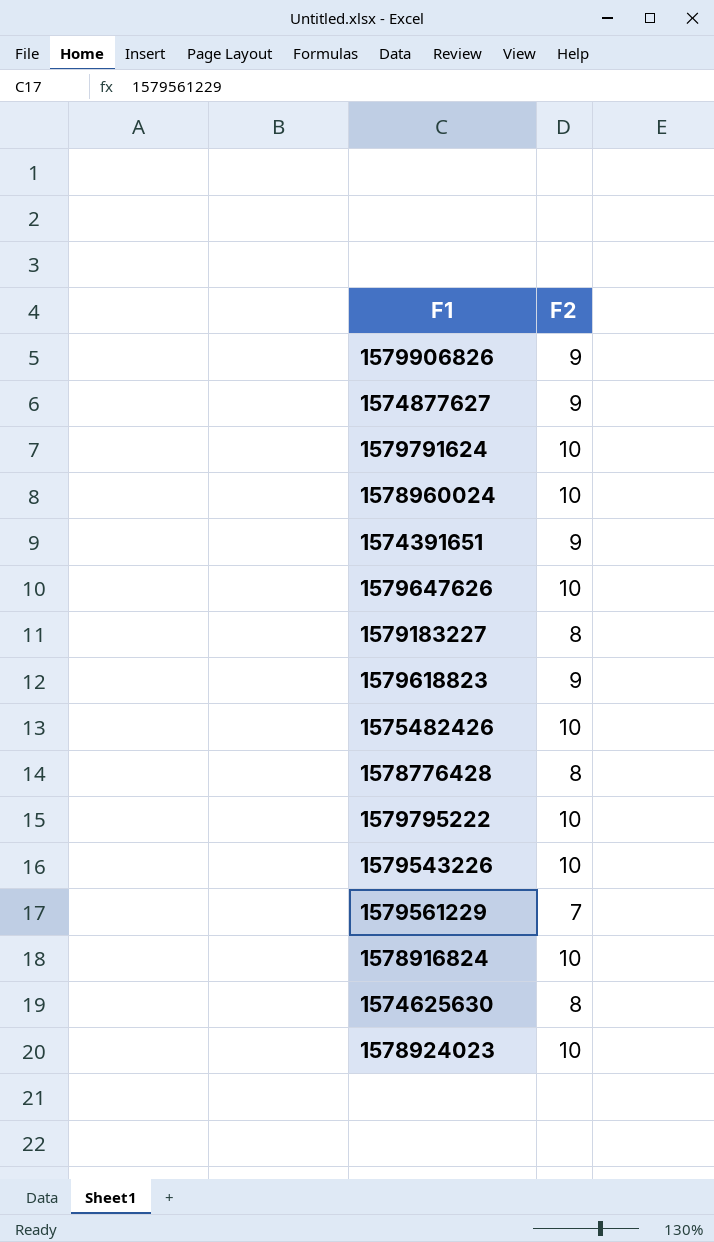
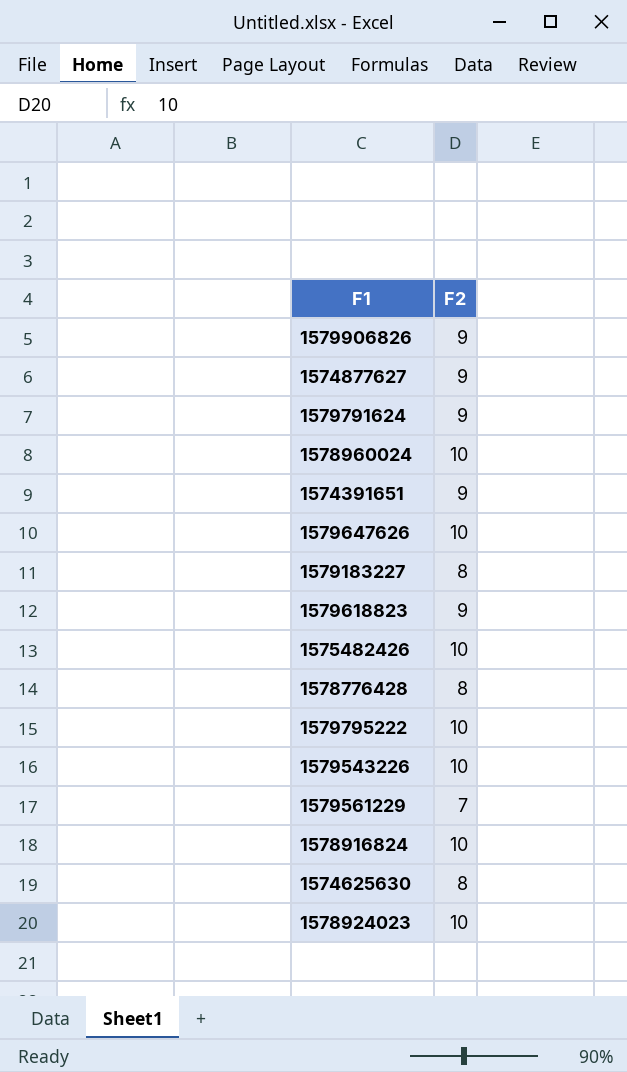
1579791624 | F2: 10 -> 9

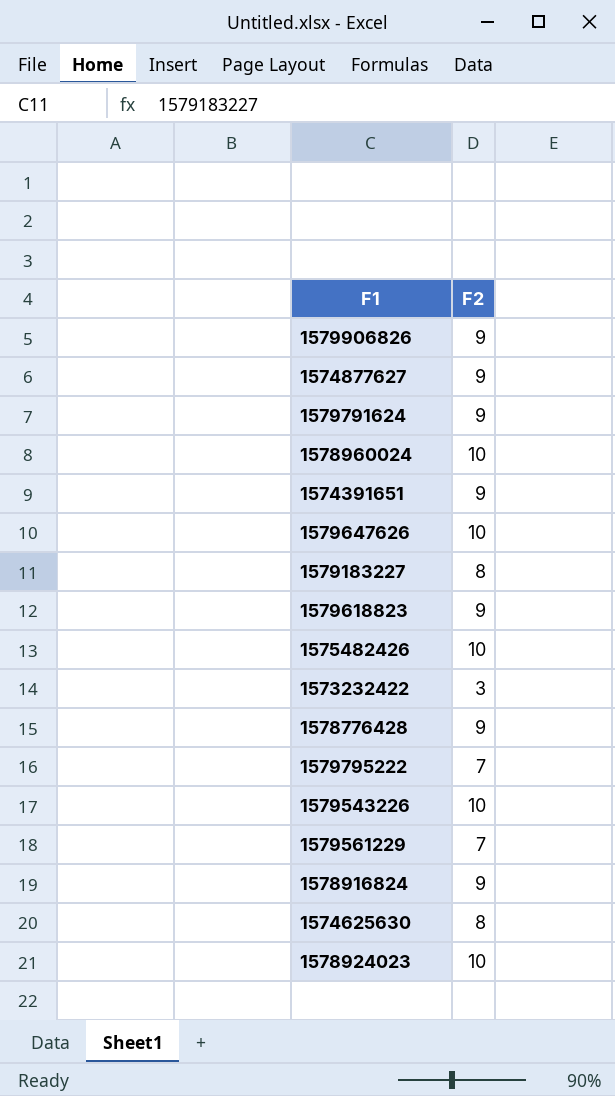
row 1573232422: none -> 3
1578776428 | F2: 8 -> 9
1579795222 | F2: 10 -> 7
1578916824 | F2: 10 -> 9

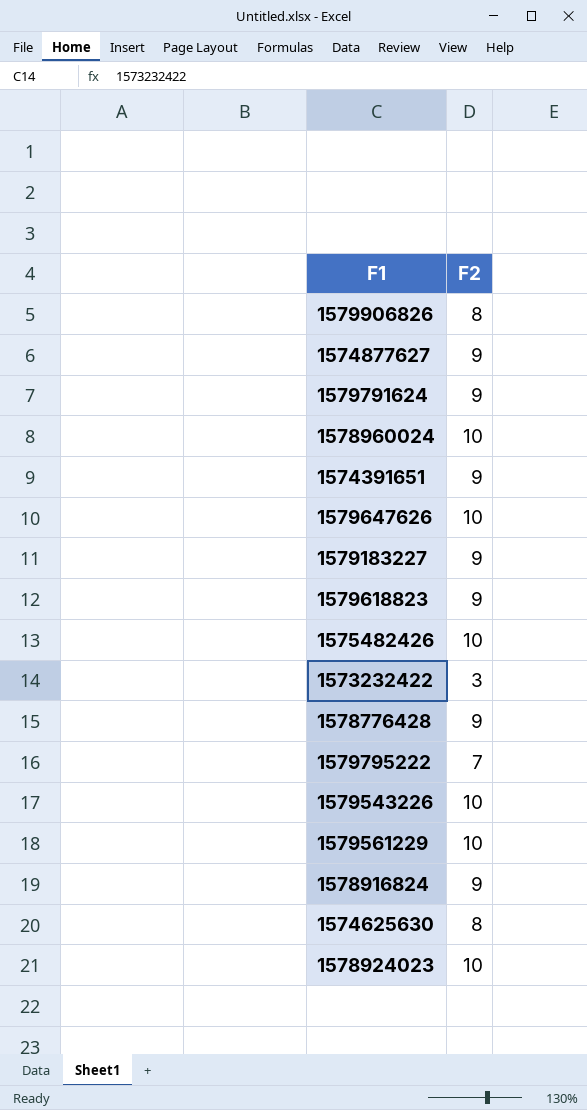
1579906826 | F2: 9 -> 8
1579183227 | F2: 8 -> 9
1579561229 | F2: 7 -> 10

